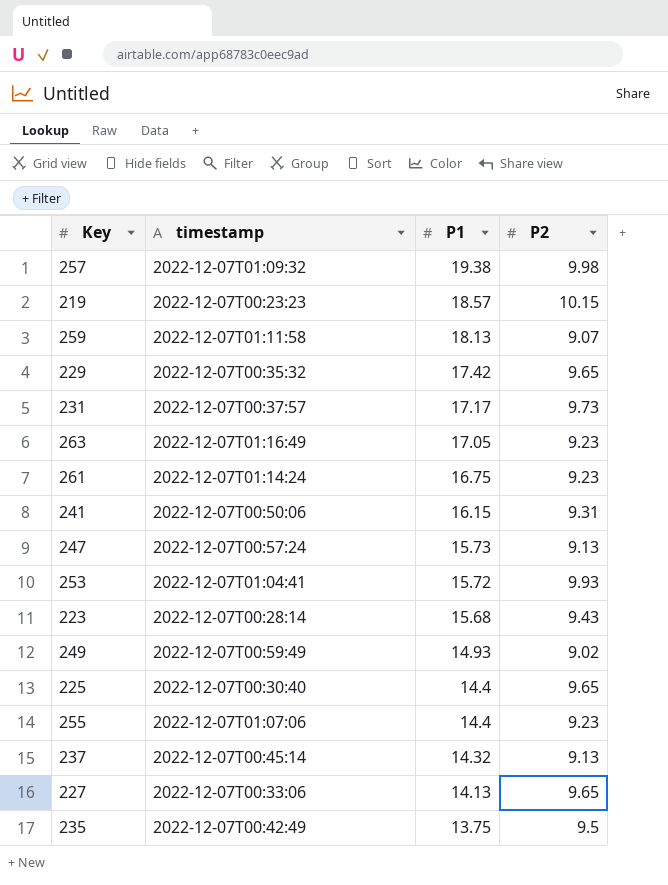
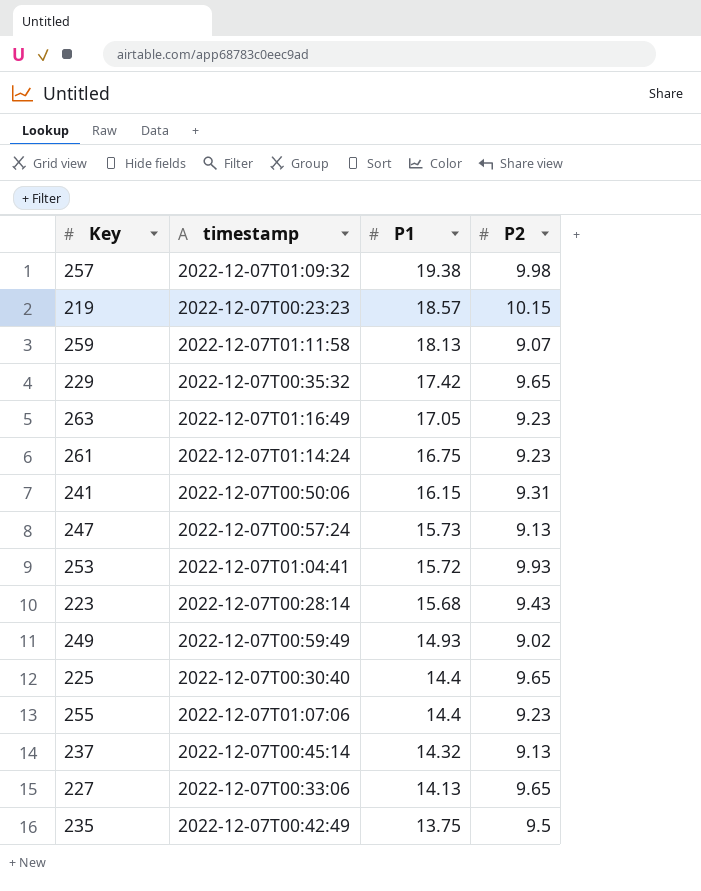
row 231: 2022-12-07T00:37:57 | 17.17 | 9.73 -> none

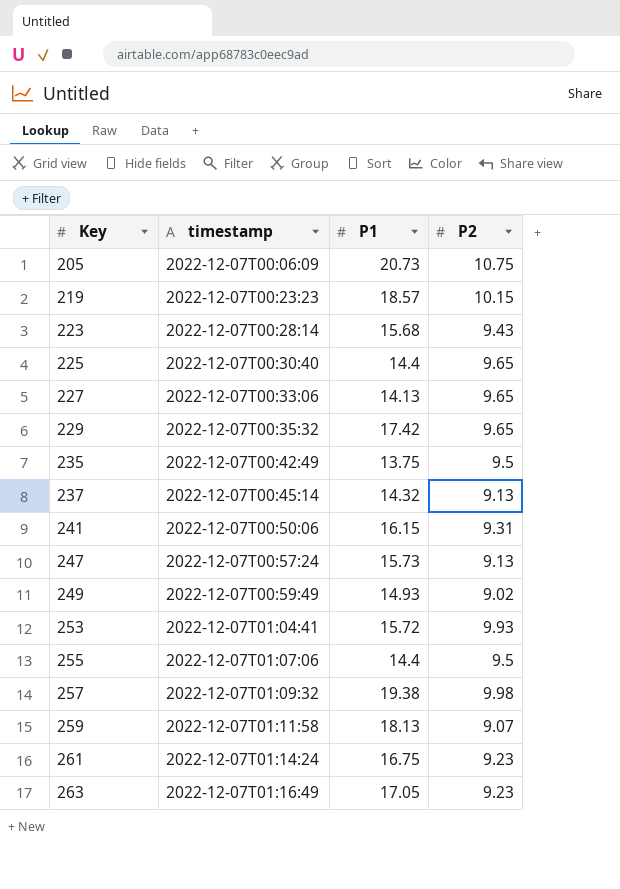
row order: P1 descending -> Key ascending
row 205: none -> 2022-12-07T00:06:09 | 20.73 | 10.75
255 | P2: 9.23 -> 9.5

